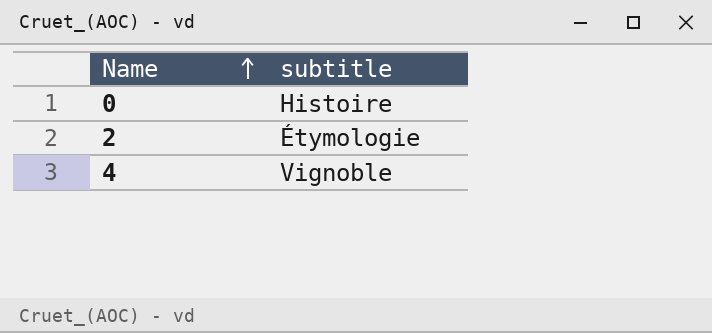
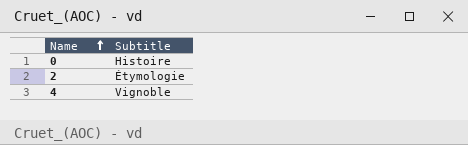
column name: subtitle -> Subtitle

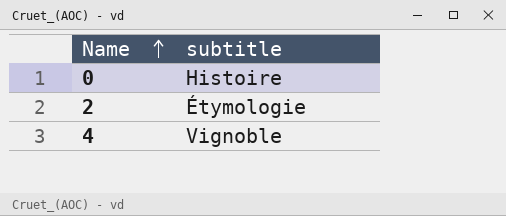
column name: Subtitle -> subtitle

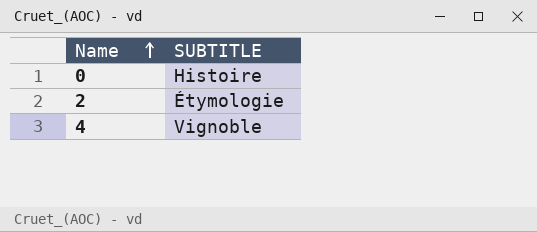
column name: subtitle -> SUBTITLE

